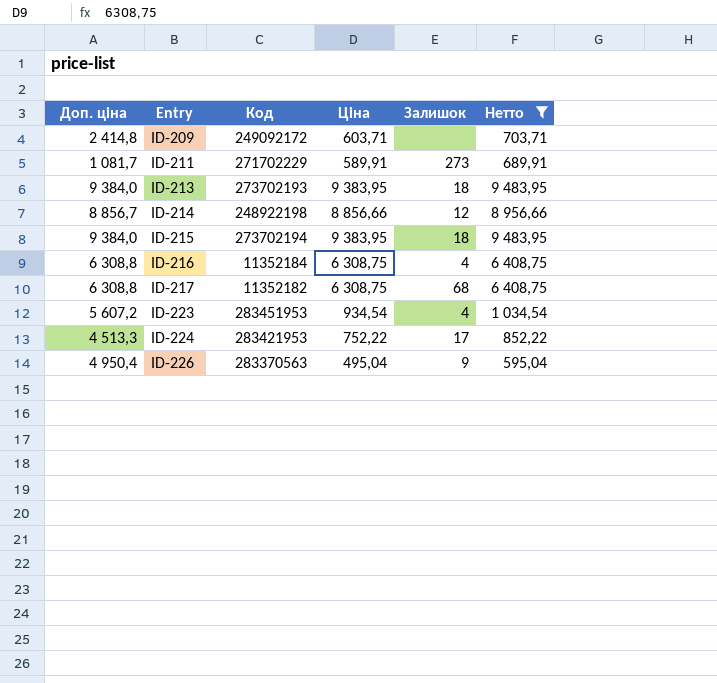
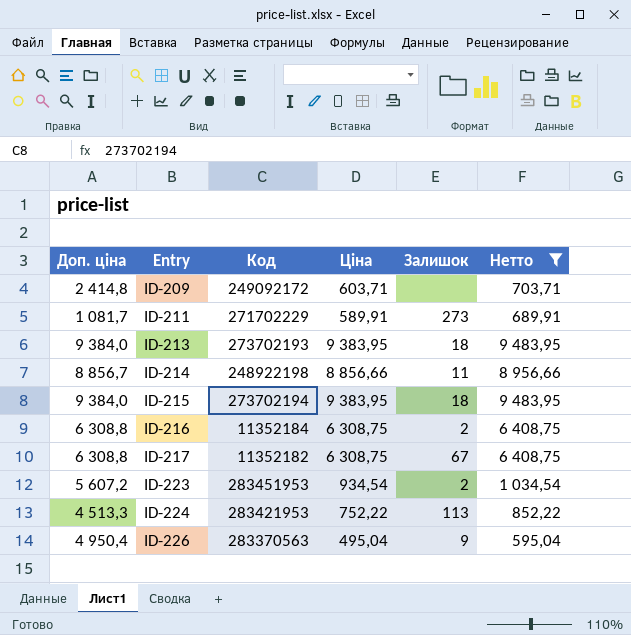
ID-214 | Залишок: 12 -> 11
ID-216 | Залишок: 4 -> 2
ID-217 | Залишок: 68 -> 67
ID-223 | Залишок: 4 -> 2
ID-224 | Залишок: 17 -> 113

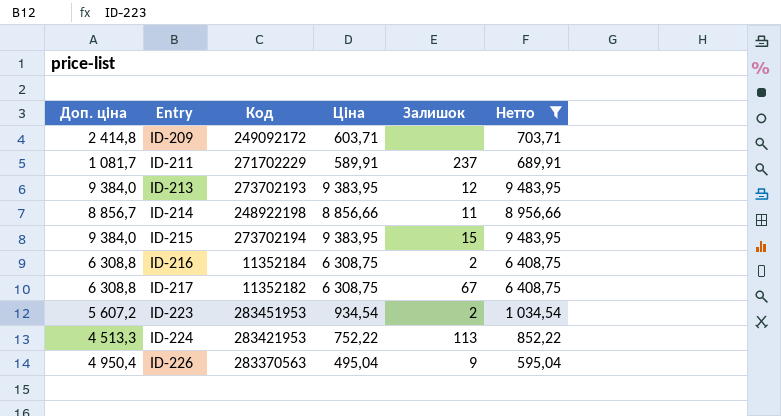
ID-211 | Залишок: 273 -> 237
ID-213 | Залишок: 18 -> 12
ID-215 | Залишок: 18 -> 15

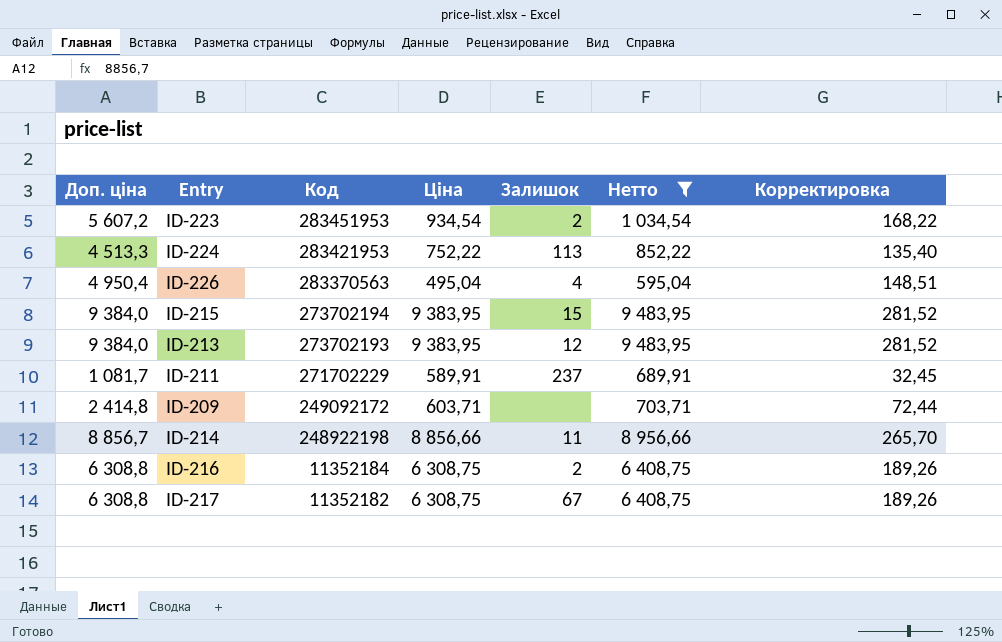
row order: Entry ascending -> Код descending
column Корректировка | formula: none -> [Доп. ціна] * 0,03
ID-226 | Залишок: 9 -> 4

